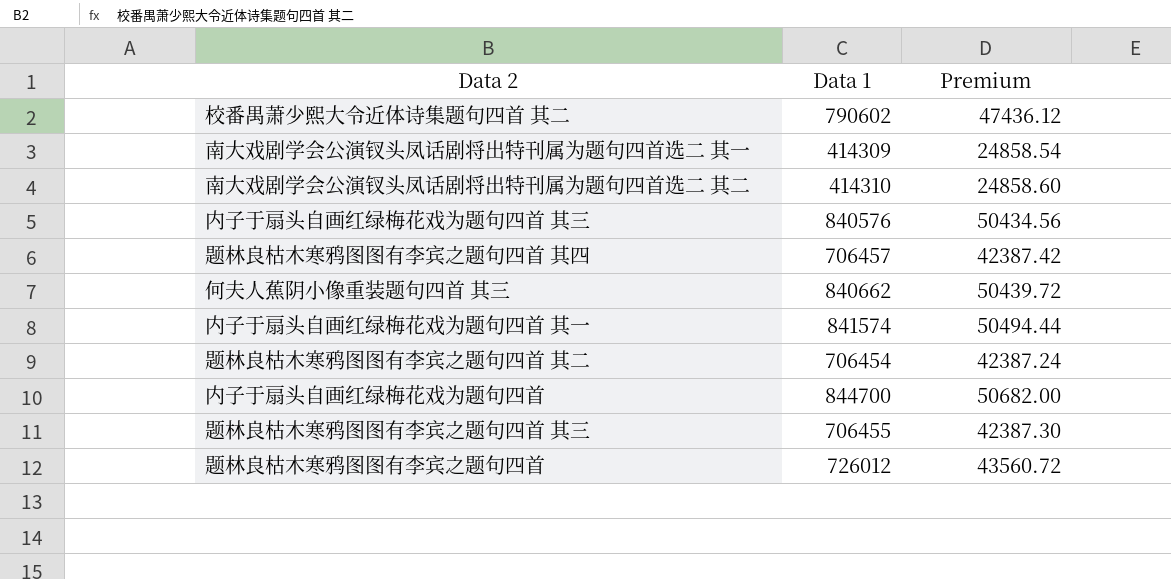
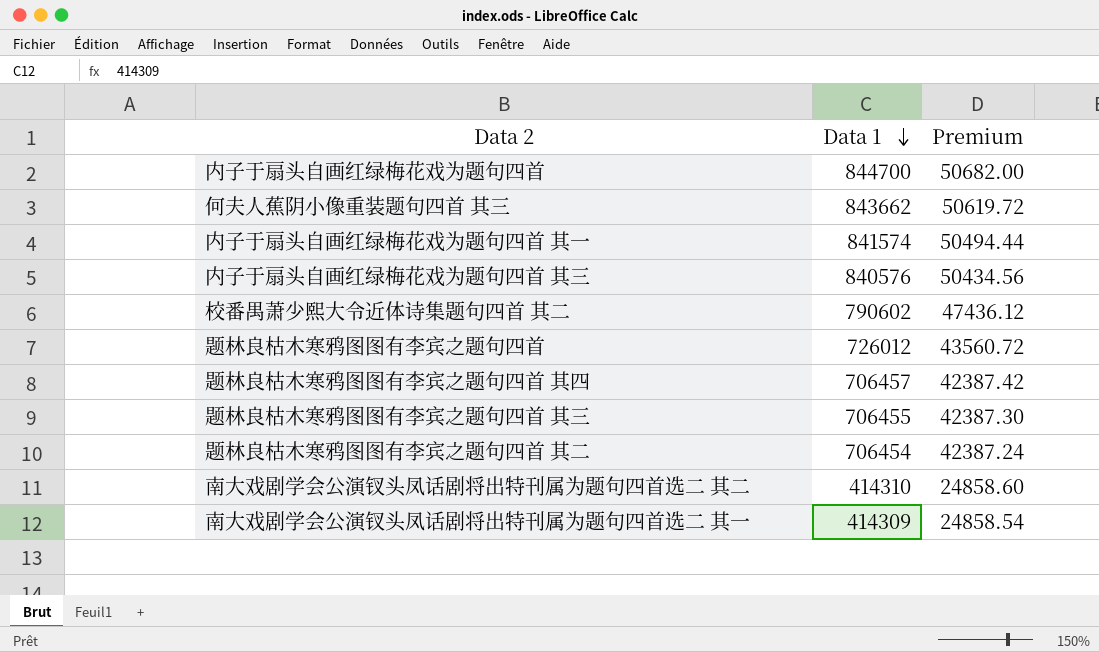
row order: none -> Data 1 descending
何夫人蕉阴小像重装题句四首 其三 | Data 1: 840662 -> 843662
何夫人蕉阴小像重装题句四首 其三 | Premium: 50439.72 -> 50619.72

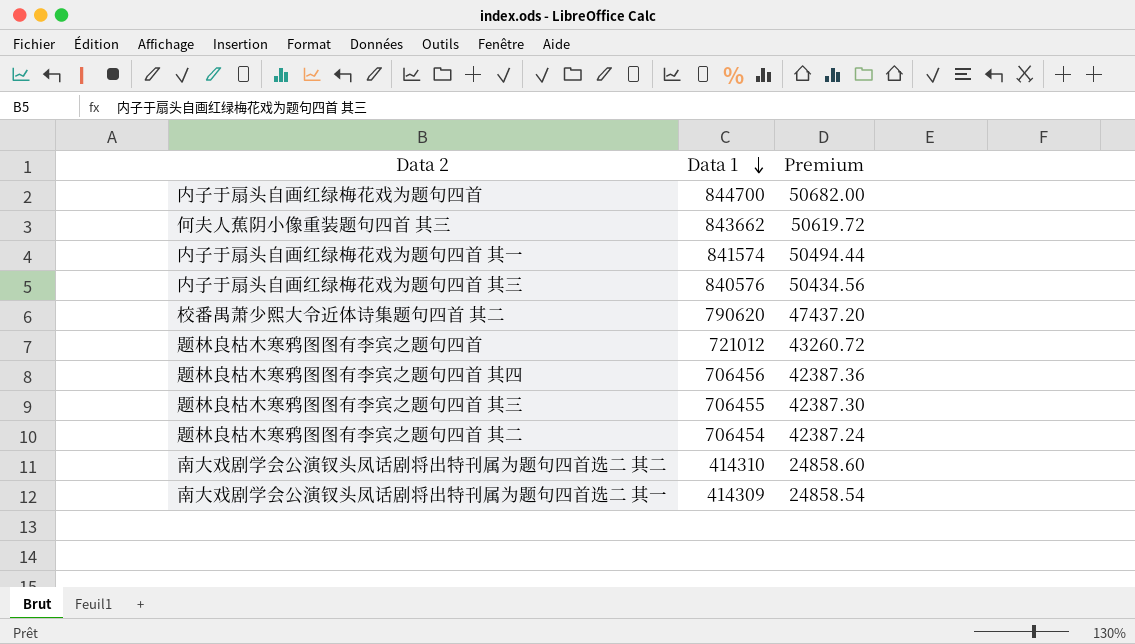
校番禺萧少熙大令近体诗集题句四首 其二 | Data 1: 790602 -> 790620
校番禺萧少熙大令近体诗集题句四首 其二 | Premium: 47436.12 -> 47437.20
题林良枯木寒鸦图图有李宾之题句四首 | Data 1: 726012 -> 721012
题林良枯木寒鸦图图有李宾之题句四首 | Premium: 43560.72 -> 43260.72
题林良枯木寒鸦图图有李宾之题句四首 其四 | Data 1: 706457 -> 706456
题林良枯木寒鸦图图有李宾之题句四首 其四 | Premium: 42387.42 -> 42387.36

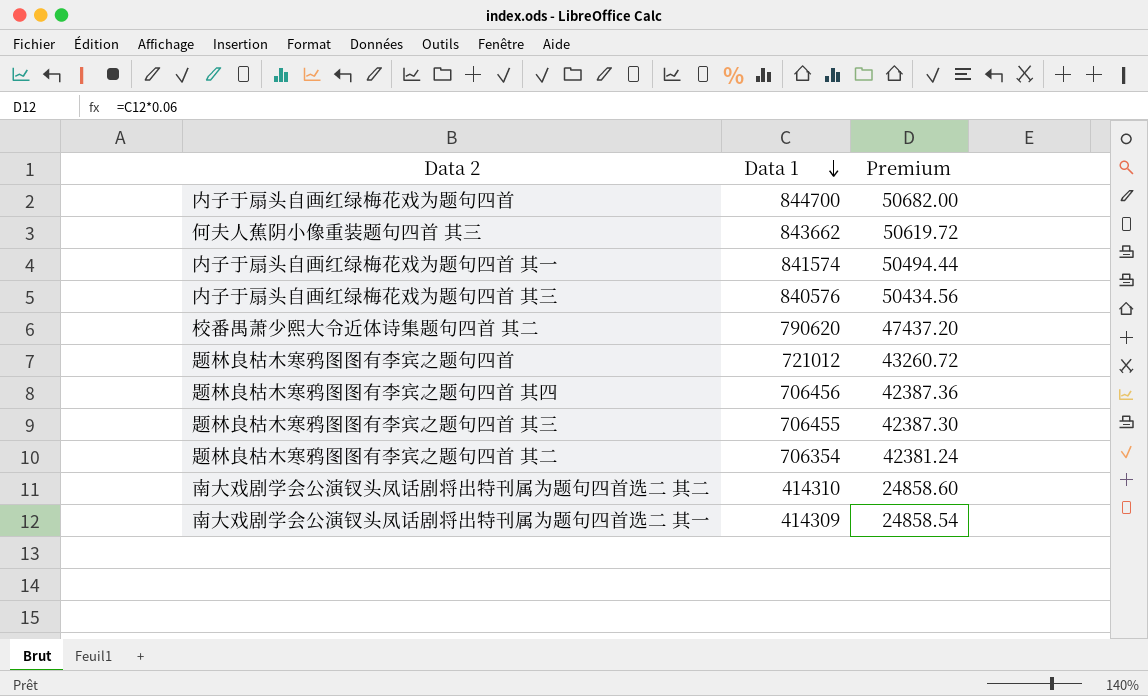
题林良枯木寒鸦图图有李宾之题句四首 其二 | Data 1: 706454 -> 706354
题林良枯木寒鸦图图有李宾之题句四首 其二 | Premium: 42387.24 -> 42381.24

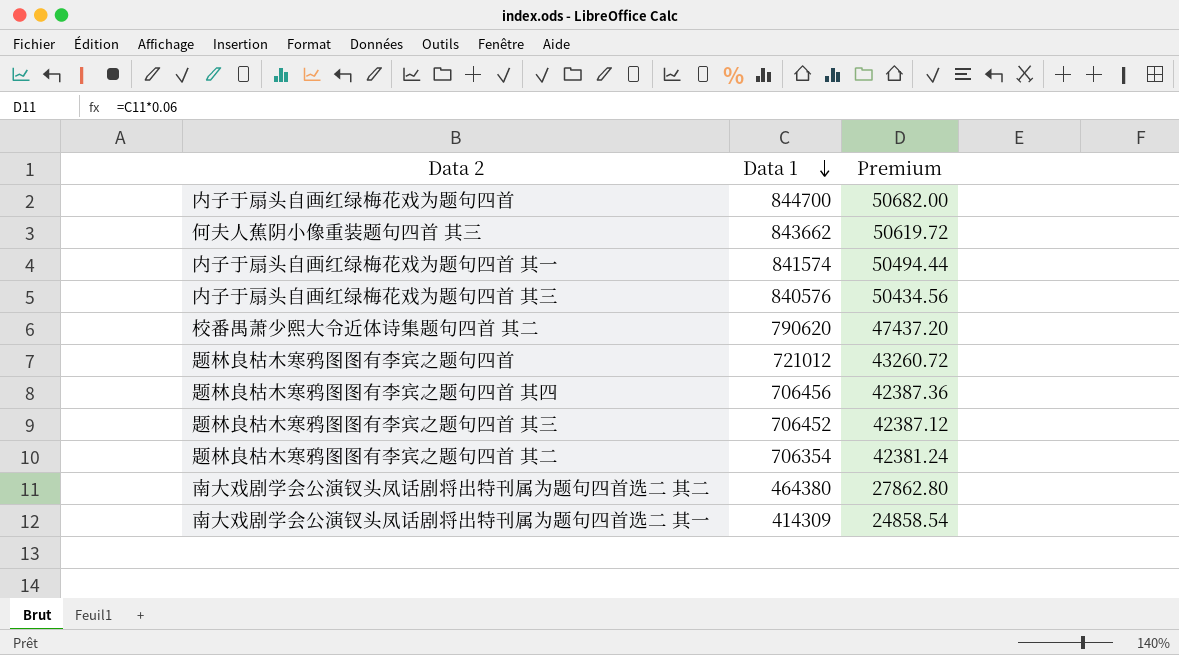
题林良枯木寒鸦图图有李宾之题句四首 其三 | Data 1: 706455 -> 706452
题林良枯木寒鸦图图有李宾之题句四首 其三 | Premium: 42387.30 -> 42387.12
南大戏剧学会公演钗头凤话剧将出特刊属为题句四首选二 其二 | Data 1: 414310 -> 464380
南大戏剧学会公演钗头凤话剧将出特刊属为题句四首选二 其二 | Premium: 24858.60 -> 27862.80

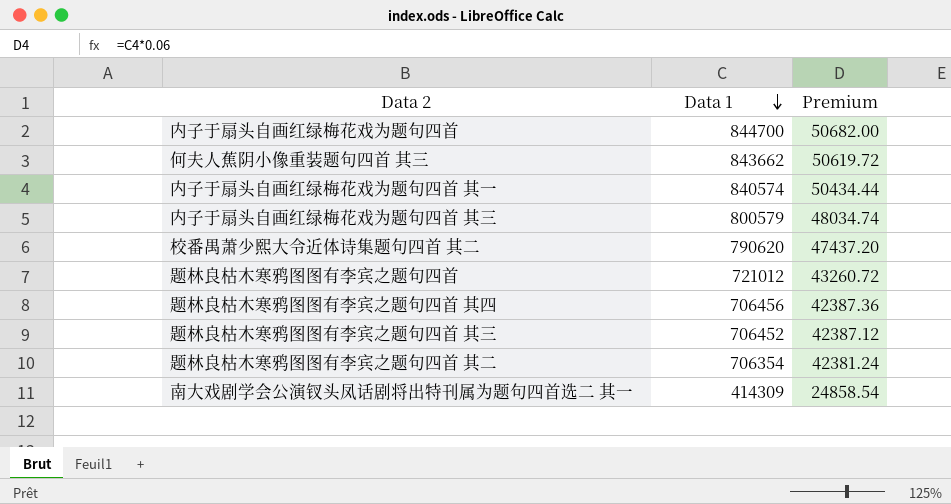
row 南大戏剧学会公演钗头凤话剧将出特刊属为题句四首选二 其二: 464380 | 27862.80 -> none
内子于扇头自画红绿梅花戏为题句四首 其一 | Data 1: 841574 -> 840574
内子于扇头自画红绿梅花戏为题句四首 其一 | Premium: 50494.44 -> 50434.44
内子于扇头自画红绿梅花戏为题句四首 其三 | Data 1: 840576 -> 800579
内子于扇头自画红绿梅花戏为题句四首 其三 | Premium: 50434.56 -> 48034.74

